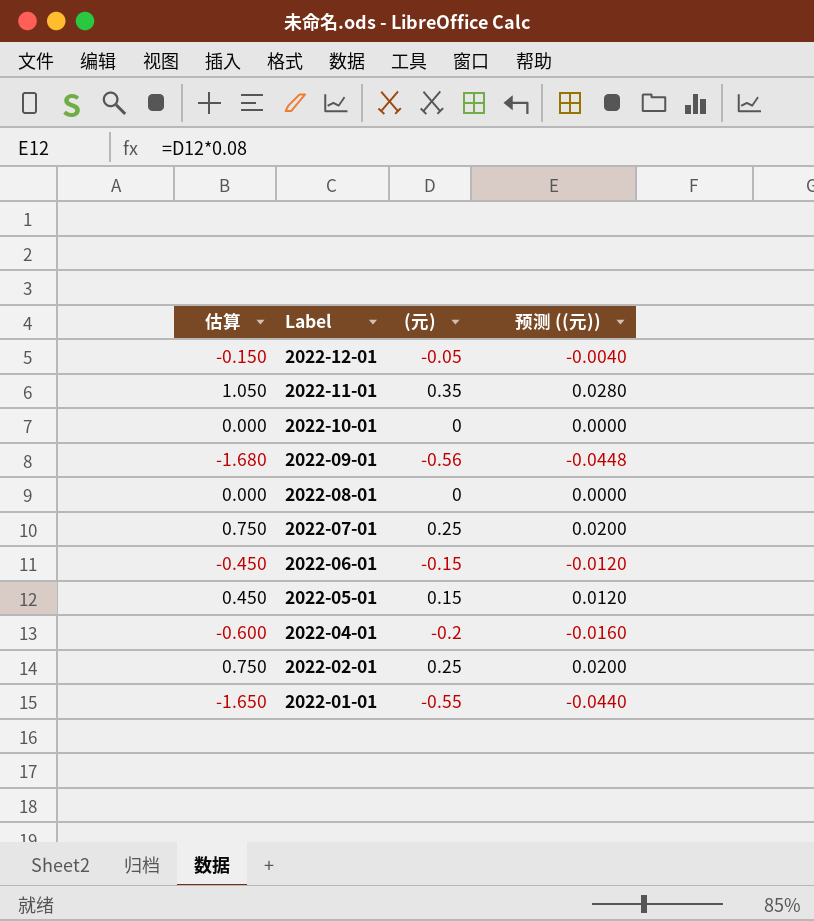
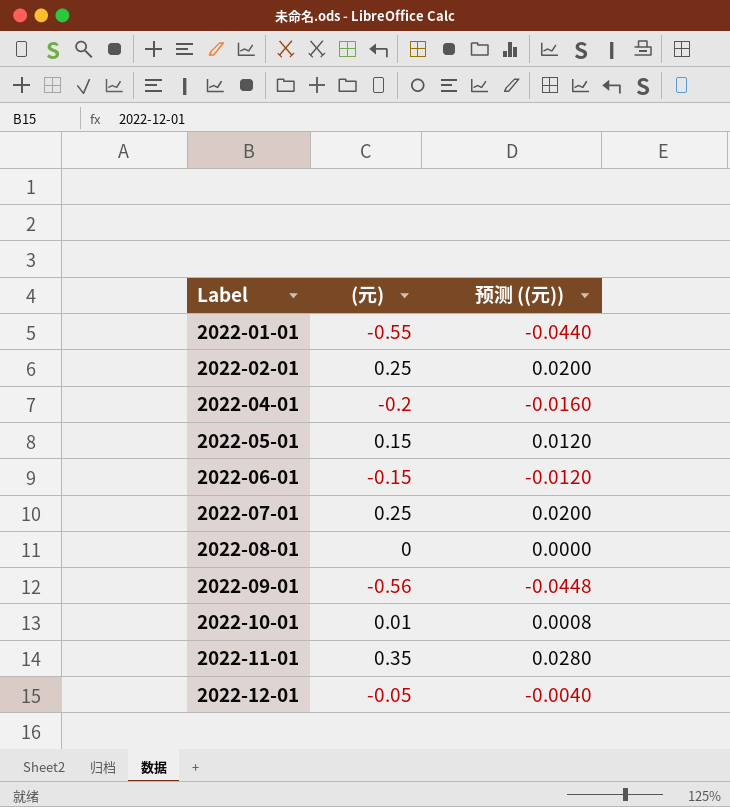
row order: Label descending -> Label ascending
column 估算 | formula: [(元)] * 3 -> none
2022-10-01 | (元): 0 -> 0.01
2022-10-01 | 预测 ((元)): 0.0000 -> 0.0008

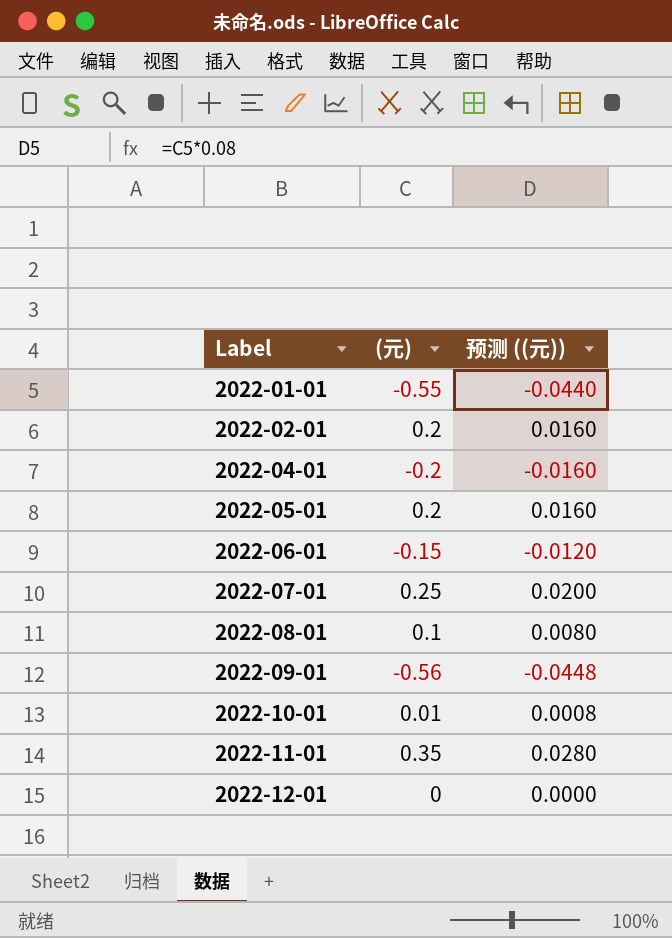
2022-02-01 | (元): 0.25 -> 0.2
2022-02-01 | 预测 ((元)): 0.0200 -> 0.0160
2022-05-01 | (元): 0.15 -> 0.2
2022-05-01 | 预测 ((元)): 0.0120 -> 0.0160
2022-08-01 | (元): 0 -> 0.1
2022-08-01 | 预测 ((元)): 0.0000 -> 0.0080
2022-12-01 | (元): -0.05 -> 0
2022-12-01 | 预测 ((元)): -0.0040 -> 0.0000

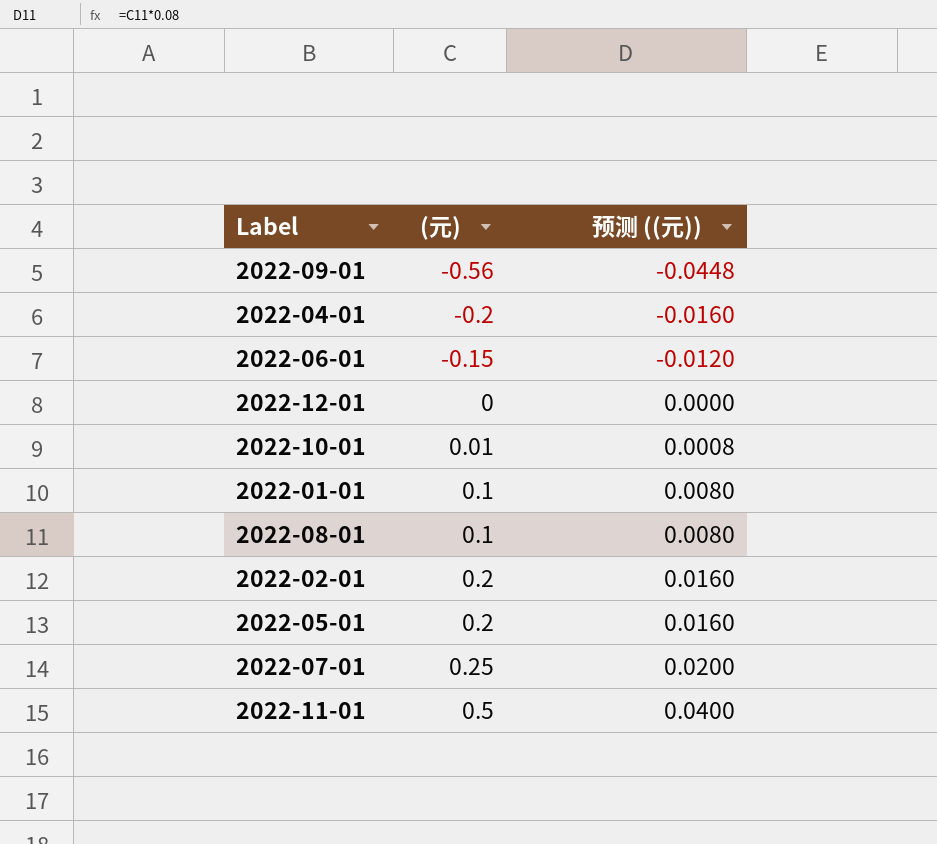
row order: Label ascending -> (元) ascending
2022-01-01 | (元): -0.55 -> 0.1
2022-01-01 | 预测 ((元)): -0.0440 -> 0.0080
2022-11-01 | (元): 0.35 -> 0.5
2022-11-01 | 预测 ((元)): 0.0280 -> 0.0400

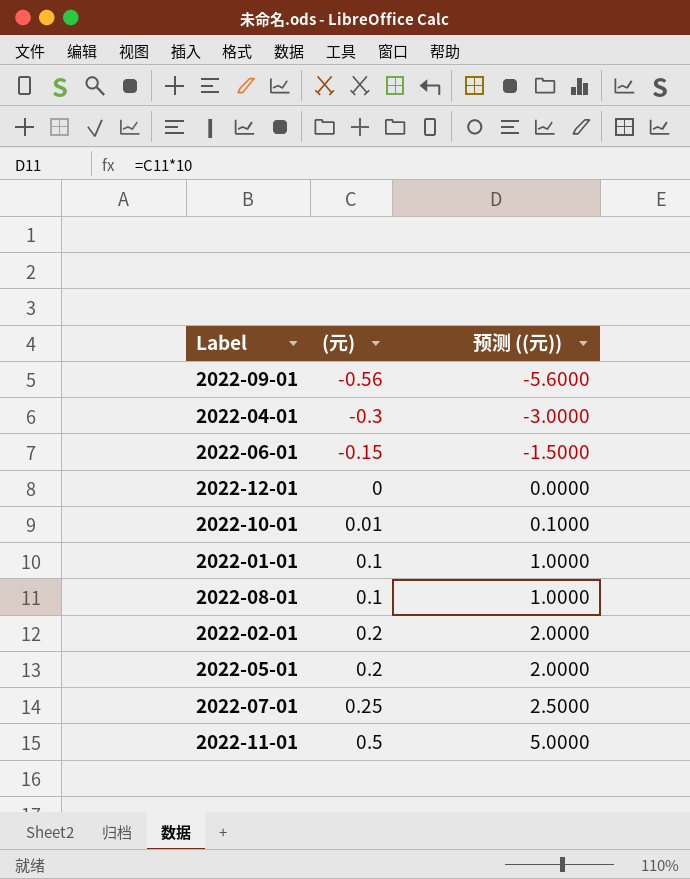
column 预测 ((元)) | formula: [(元)] * 0.08 -> [(元)] * 10
2022-04-01 | (元): -0.2 -> -0.3

